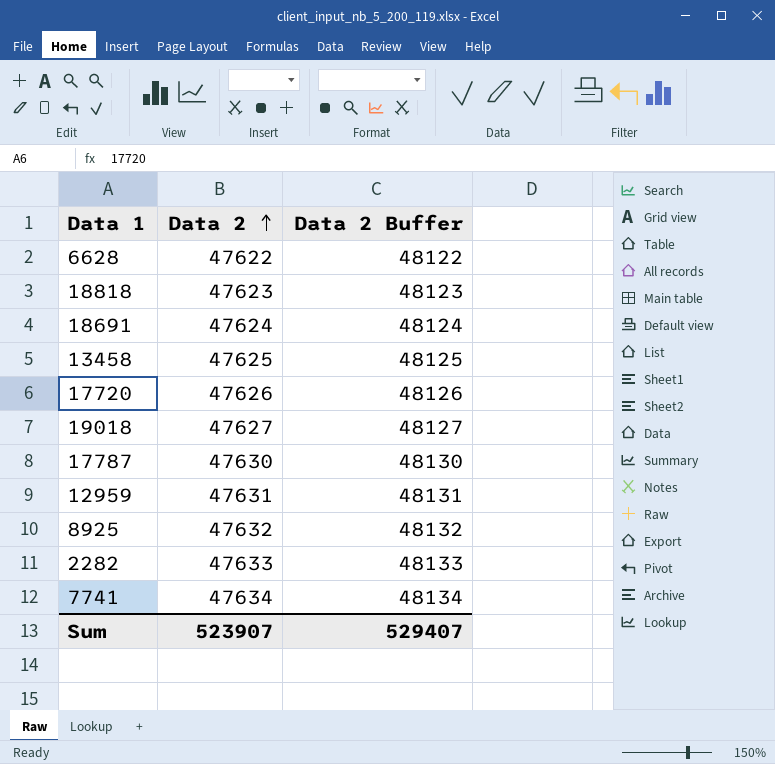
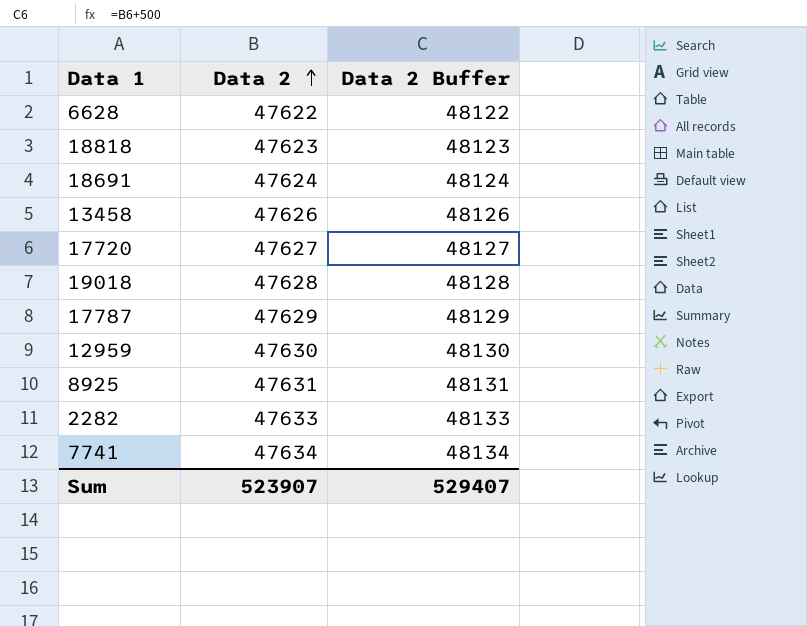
13458 | Data 2: 47625 -> 47626
13458 | Data 2 Buffer: 48125 -> 48126
17720 | Data 2: 47626 -> 47627
17720 | Data 2 Buffer: 48126 -> 48127
19018 | Data 2: 47627 -> 47628
19018 | Data 2 Buffer: 48127 -> 48128
17787 | Data 2: 47630 -> 47629
17787 | Data 2 Buffer: 48130 -> 48129
12959 | Data 2: 47631 -> 47630
12959 | Data 2 Buffer: 48131 -> 48130
8925 | Data 2: 47632 -> 47631
8925 | Data 2 Buffer: 48132 -> 48131

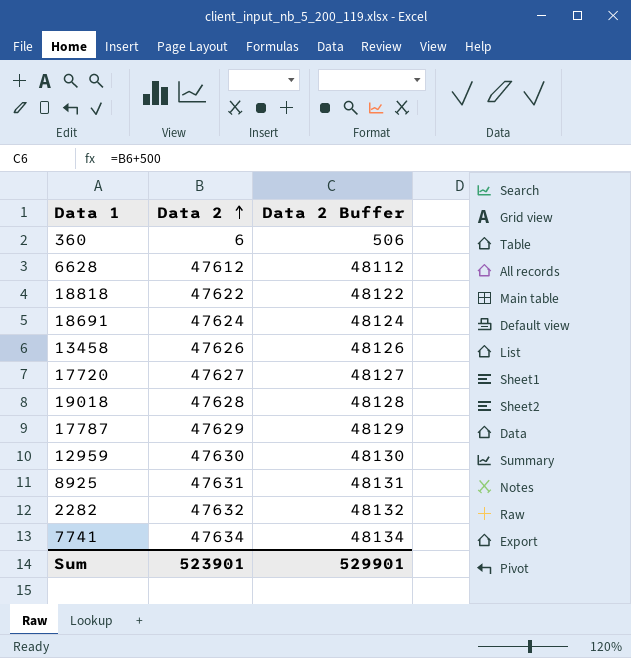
row 360: none -> 6 | 506
6628 | Data 2: 47622 -> 47612
6628 | Data 2 Buffer: 48122 -> 48112
18818 | Data 2: 47623 -> 47622
18818 | Data 2 Buffer: 48123 -> 48122
2282 | Data 2: 47633 -> 47632
2282 | Data 2 Buffer: 48133 -> 48132
Sum | Data 2: 523907 -> 523901
Sum | Data 2 Buffer: 529407 -> 529901

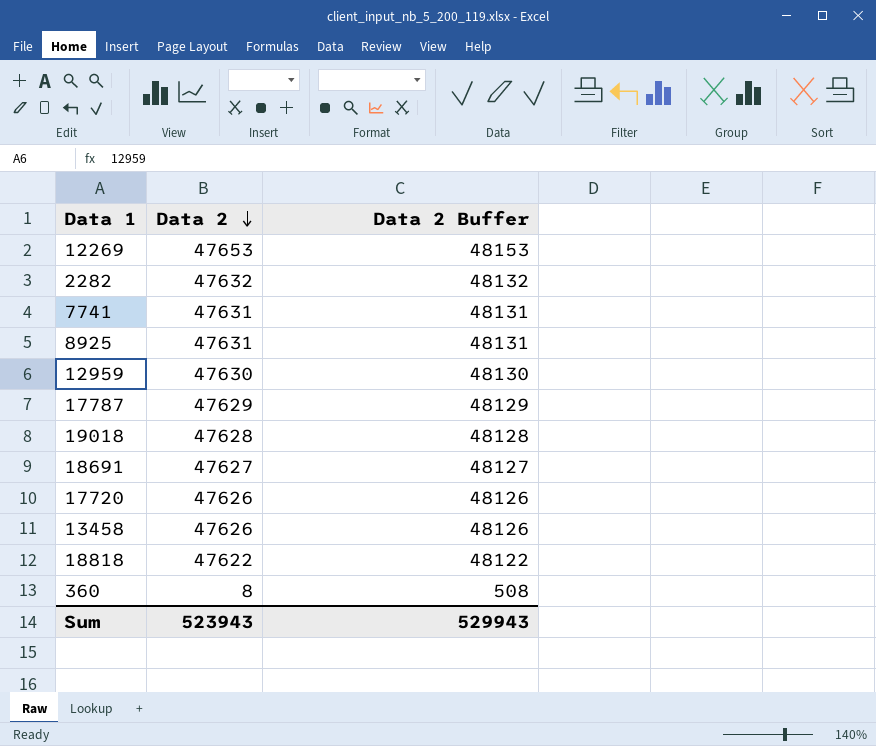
row order: Data 2 ascending -> Data 2 descending
row 6628: 47612 | 48112 -> none
row 12269: none -> 47653 | 48153
7741 | Data 2: 47634 -> 47631
7741 | Data 2 Buffer: 48134 -> 48131
18691 | Data 2: 47624 -> 47627
18691 | Data 2 Buffer: 48124 -> 48127
17720 | Data 2: 47627 -> 47626
17720 | Data 2 Buffer: 48127 -> 48126
360 | Data 2: 6 -> 8
360 | Data 2 Buffer: 506 -> 508
Sum | Data 2: 523901 -> 523943
Sum | Data 2 Buffer: 529901 -> 529943

